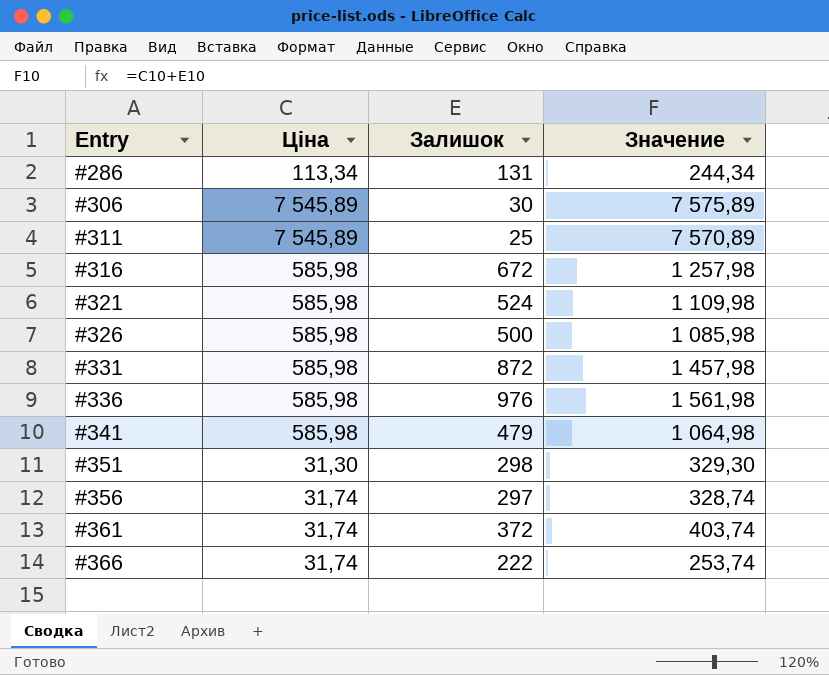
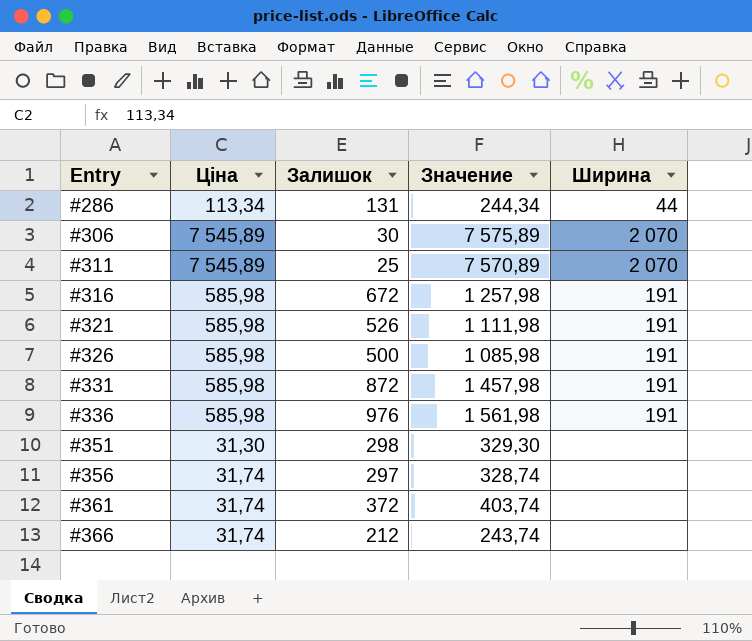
column Ширина | position: none -> 5
row #341: 585,98 | 479 | 1 064,98 -> none
#321 | Залишок: 524 -> 526
#321 | Значение: 1 109,98 -> 1 111,98
#366 | Залишок: 222 -> 212
#366 | Значение: 253,74 -> 243,74

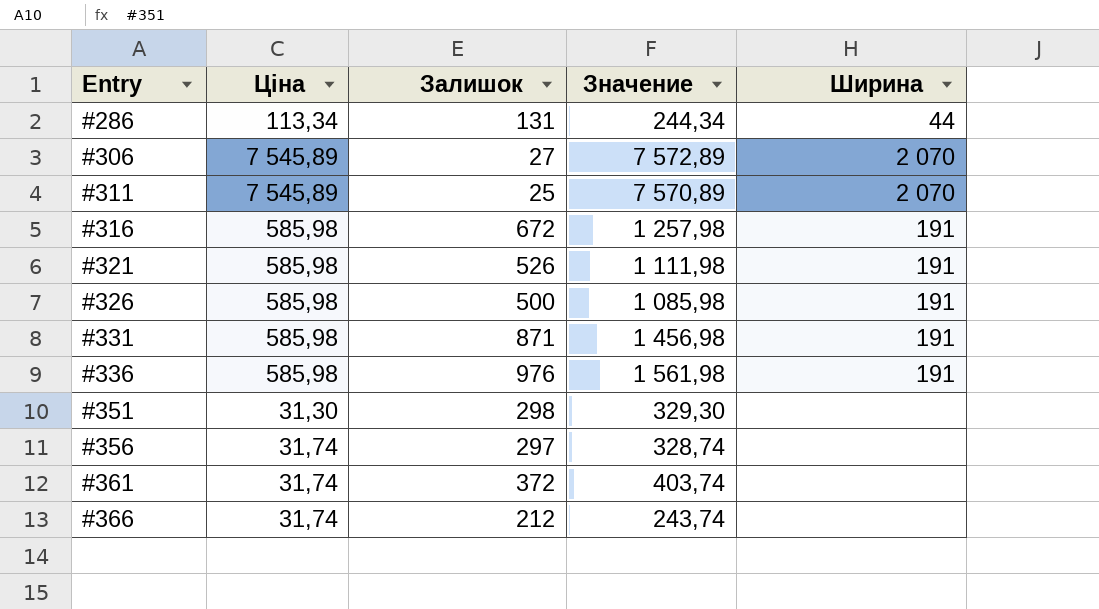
#306 | Залишок: 30 -> 27
#306 | Значение: 7 575,89 -> 7 572,89
#331 | Залишок: 872 -> 871
#331 | Значение: 1 457,98 -> 1 456,98

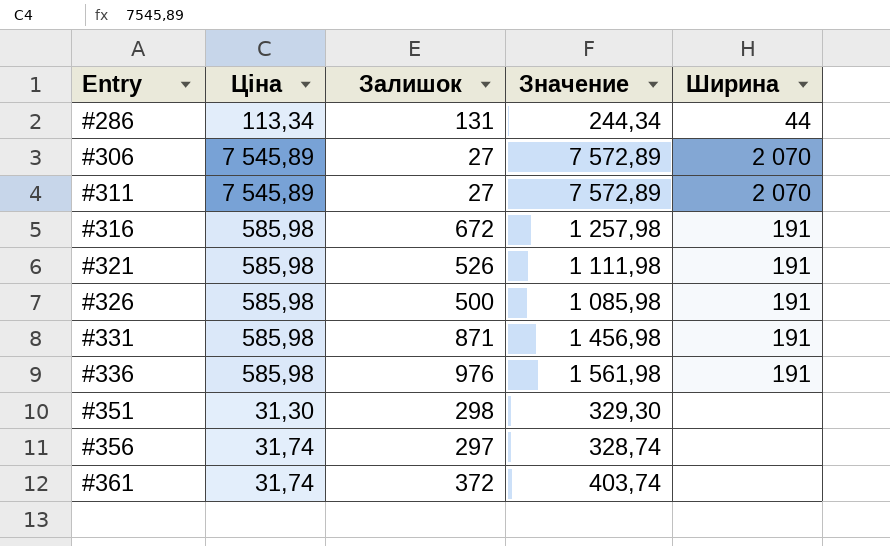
row #366: 31,74 | 212 | 243,74 | none -> none
#311 | Залишок: 25 -> 27
#311 | Значение: 7 570,89 -> 7 572,89

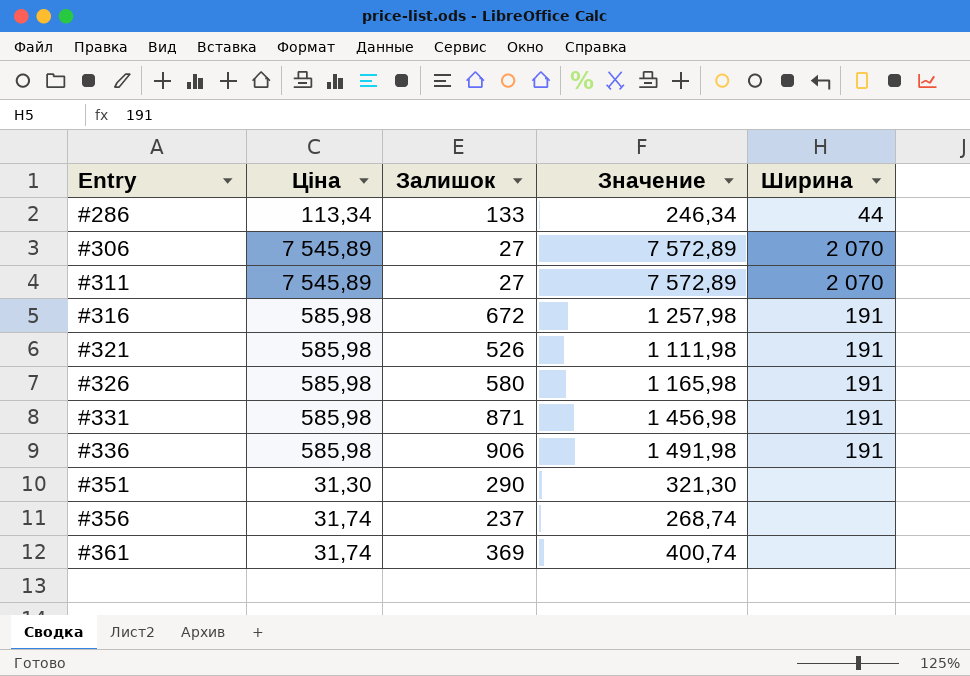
#286 | Залишок: 131 -> 133
#286 | Значение: 244,34 -> 246,34
#326 | Залишок: 500 -> 580
#326 | Значение: 1 085,98 -> 1 165,98
#336 | Залишок: 976 -> 906
#336 | Значение: 1 561,98 -> 1 491,98
#351 | Залишок: 298 -> 290
#351 | Значение: 329,30 -> 321,30
#356 | Залишок: 297 -> 237
#356 | Значение: 328,74 -> 268,74
#361 | Залишок: 372 -> 369
#361 | Значение: 403,74 -> 400,74

